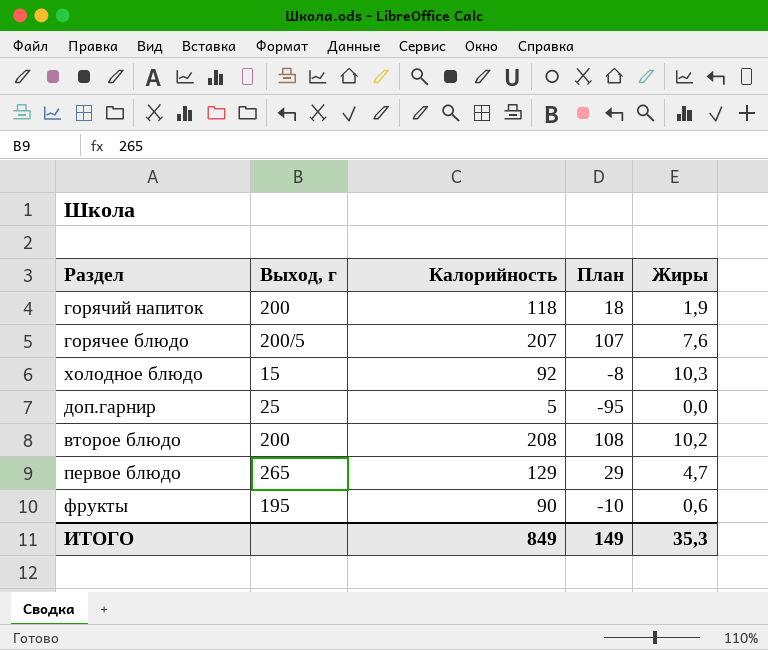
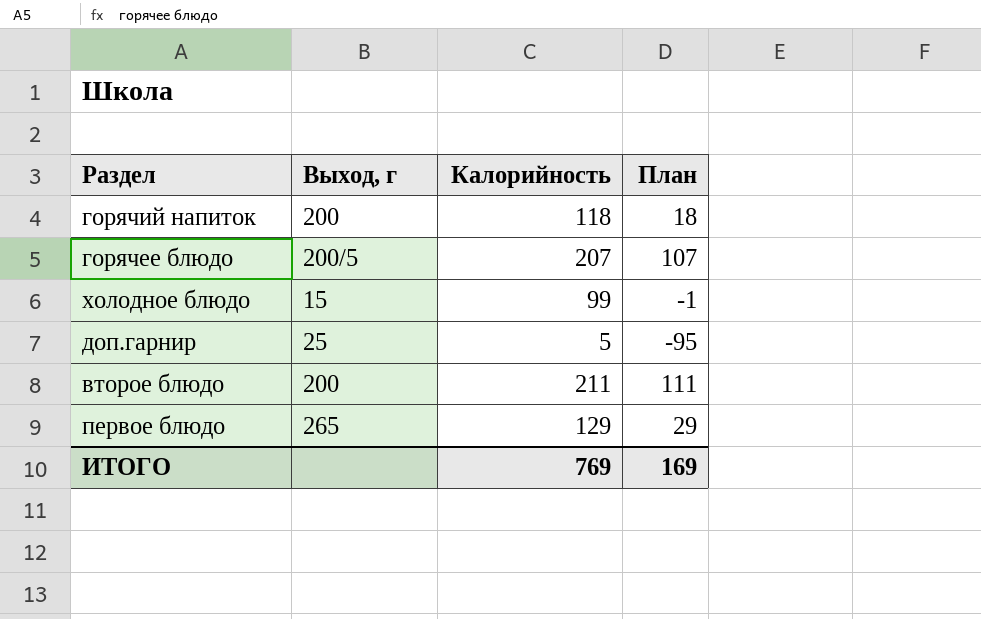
column Жиры | position: 5 -> none
row фрукты: 195 | 90 | -10 | 0,6 -> none
холодное блюдо | Калорийность: 92 -> 99
холодное блюдо | План: -8 -> -1
второе блюдо | Калорийность: 208 -> 211
второе блюдо | План: 108 -> 111
ИТОГО | Калорийность: 849 -> 769
ИТОГО | План: 149 -> 169

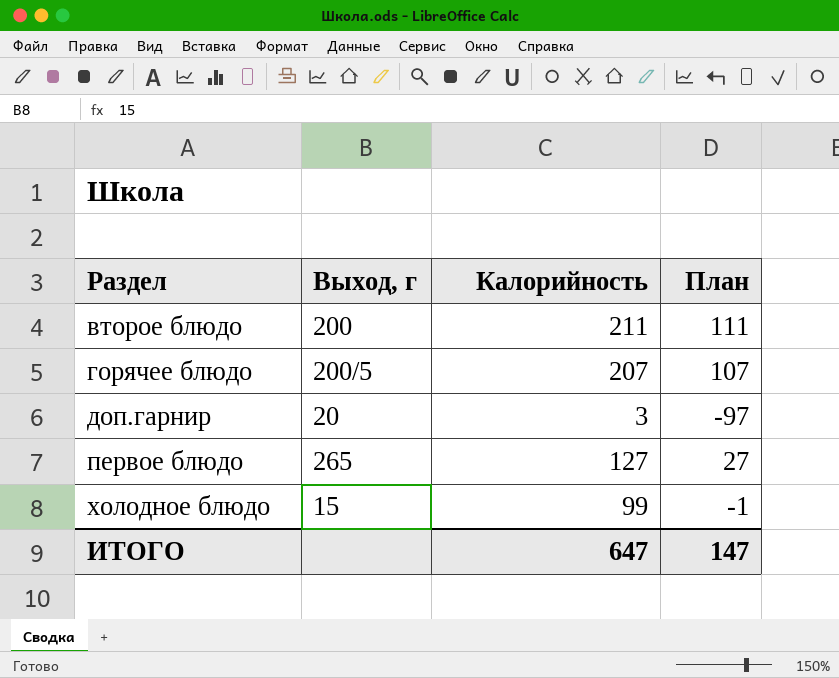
row order: none -> Раздел ascending
row горячий напиток: 200 | 118 | 18 -> none
доп.гарнир | Выход, г: 25 -> 20
доп.гарнир | Калорийность: 5 -> 3
доп.гарнир | План: -95 -> -97
первое блюдо | Калорийность: 129 -> 127
первое блюдо | План: 29 -> 27
ИТОГО | Калорийность: 769 -> 647
ИТОГО | План: 169 -> 147

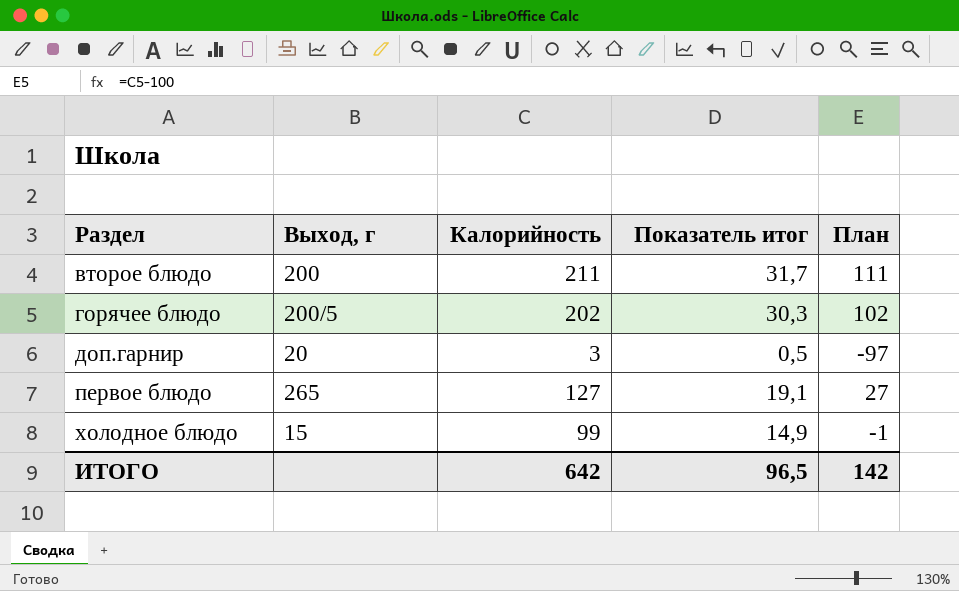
column Показатель итог | formula: none -> [Калорийность] * 0,15
горячее блюдо | Калорийность: 207 -> 202
горячее блюдо | План: 107 -> 102
ИТОГО | Калорийность: 647 -> 642
ИТОГО | План: 147 -> 142

